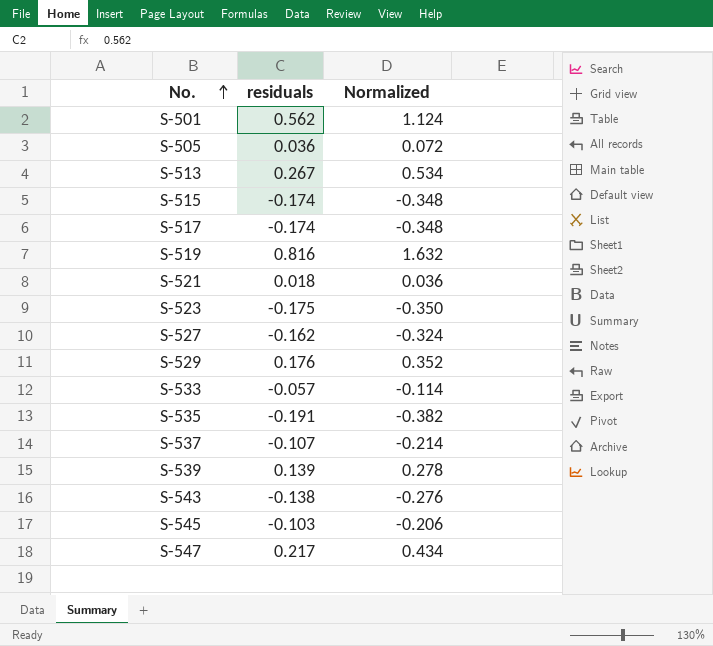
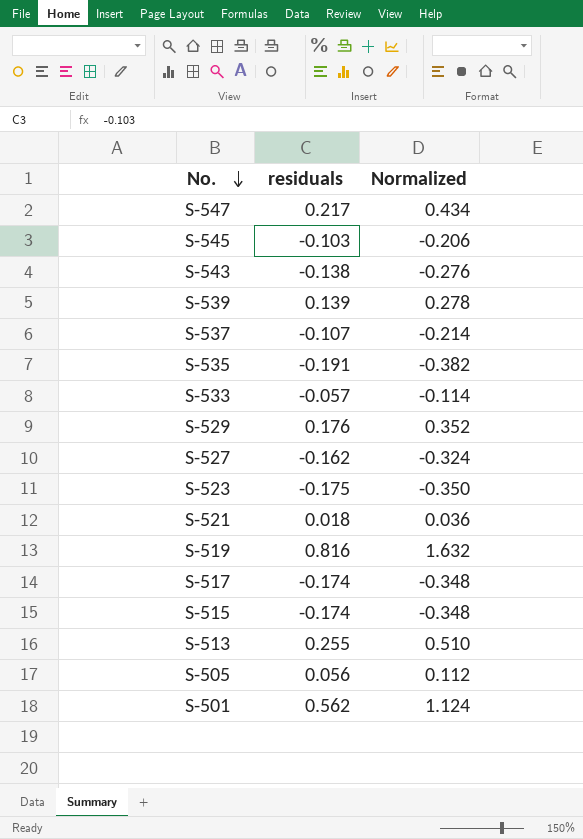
row order: No. ascending -> No. descending
S-513 | residuals: 0.267 -> 0.255
S-513 | Normalized: 0.534 -> 0.510
S-505 | residuals: 0.036 -> 0.056
S-505 | Normalized: 0.072 -> 0.112

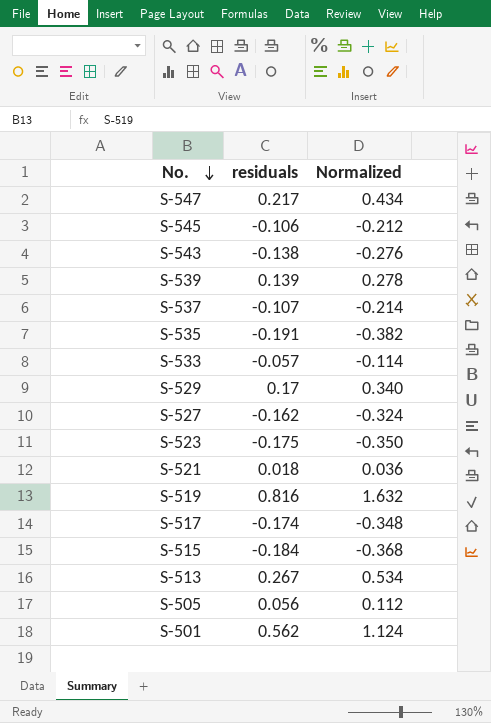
S-545 | residuals: -0.103 -> -0.106
S-545 | Normalized: -0.206 -> -0.212
S-529 | residuals: 0.176 -> 0.17
S-529 | Normalized: 0.352 -> 0.340
S-515 | residuals: -0.174 -> -0.184
S-515 | Normalized: -0.348 -> -0.368
S-513 | residuals: 0.255 -> 0.267
S-513 | Normalized: 0.510 -> 0.534

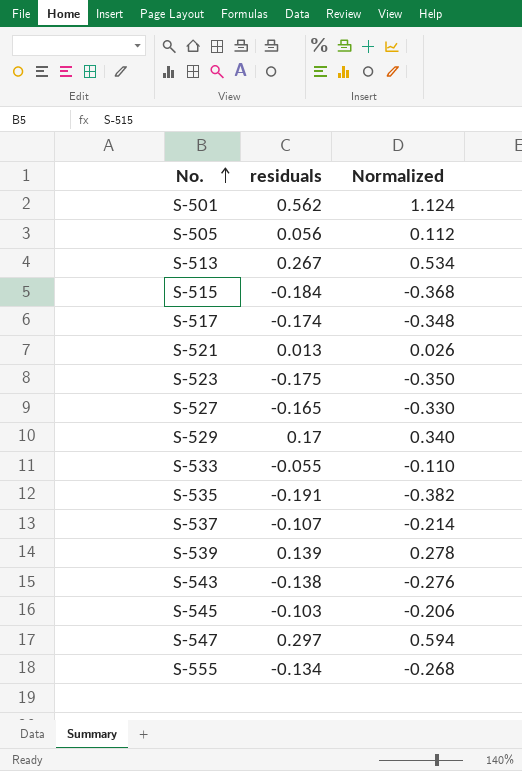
row order: No. descending -> No. ascending
row S-519: 0.816 | 1.632 -> none
S-521 | residuals: 0.018 -> 0.013
S-521 | Normalized: 0.036 -> 0.026
S-527 | residuals: -0.162 -> -0.165
S-527 | Normalized: -0.324 -> -0.330
S-533 | residuals: -0.057 -> -0.055
S-533 | Normalized: -0.114 -> -0.110
S-545 | residuals: -0.106 -> -0.103
S-545 | Normalized: -0.212 -> -0.206
S-547 | residuals: 0.217 -> 0.297
S-547 | Normalized: 0.434 -> 0.594
row S-555: none -> -0.134 | -0.268

